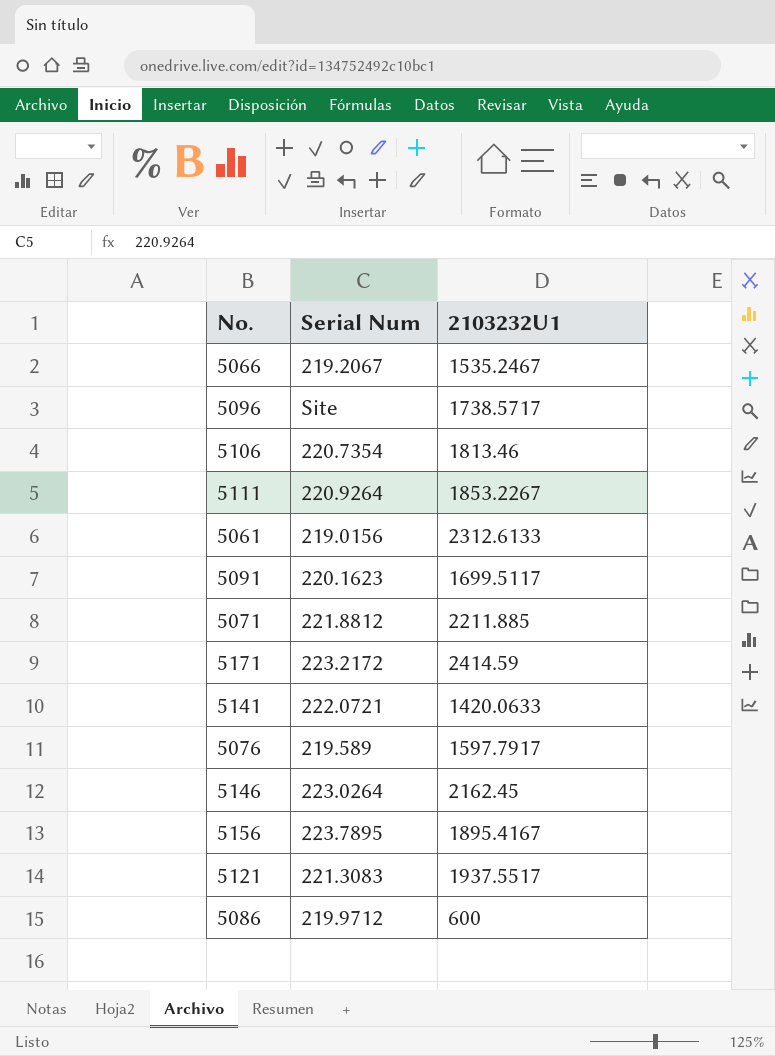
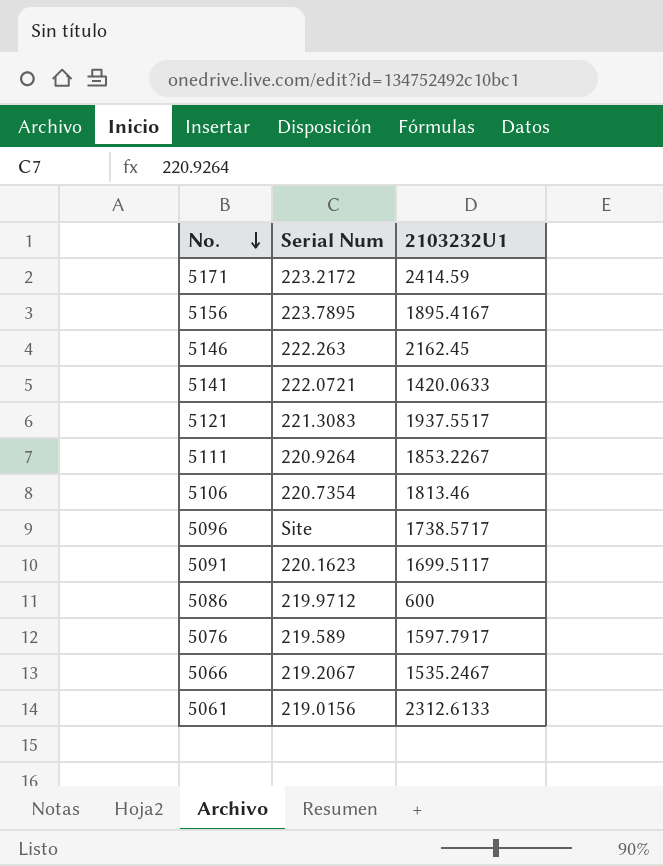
row order: none -> No. descending
row 5071: 221.8812 | 2211.885 -> none
5146 | Serial Num: 223.0264 -> 222.263

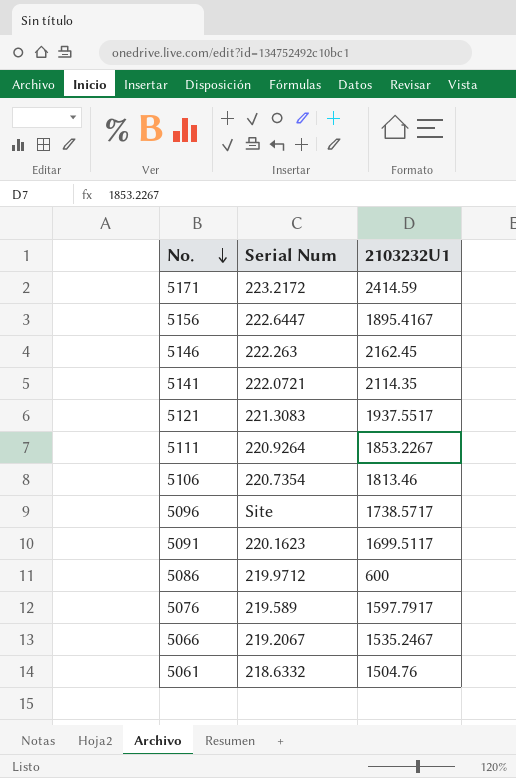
5156 | Serial Num: 223.7895 -> 222.6447
5141 | 2103232U1: 1420.0633 -> 2114.35
5061 | Serial Num: 219.0156 -> 218.6332
5061 | 2103232U1: 2312.6133 -> 1504.76

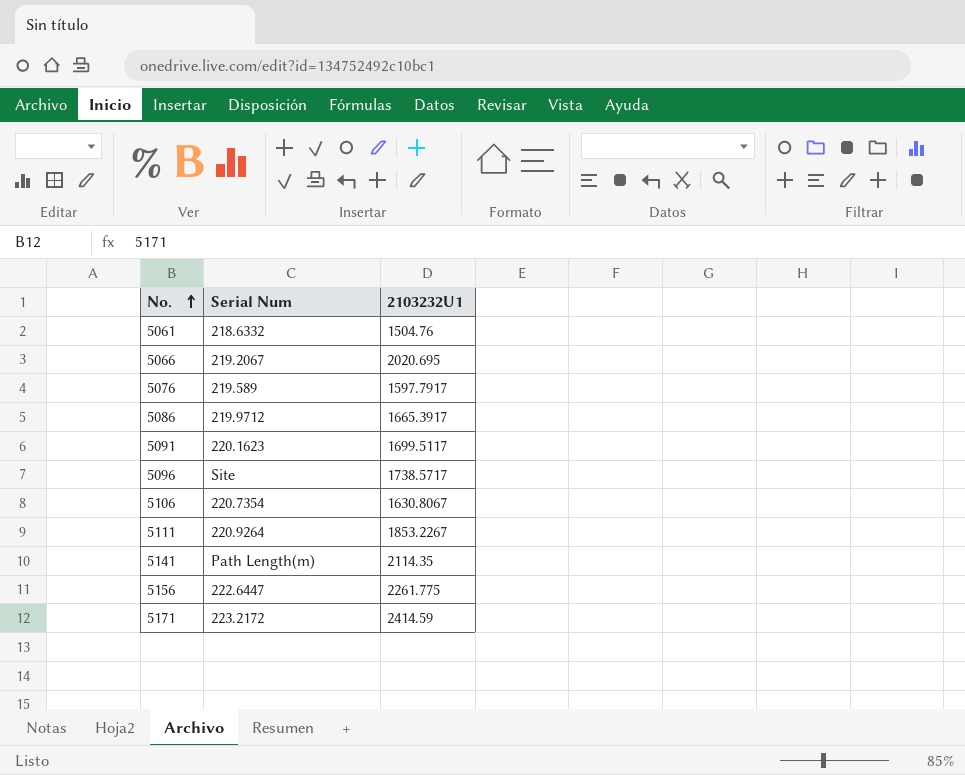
row order: No. descending -> No. ascending
row 5146: 222.263 | 2162.45 -> none
row 5121: 221.3083 | 1937.5517 -> none
5066 | 2103232U1: 1535.2467 -> 2020.695
5086 | 2103232U1: 600 -> 1665.3917
5106 | 2103232U1: 1813.46 -> 1630.8067
5141 | Serial Num: 222.0721 -> Path Length(m)
5156 | 2103232U1: 1895.4167 -> 2261.775

